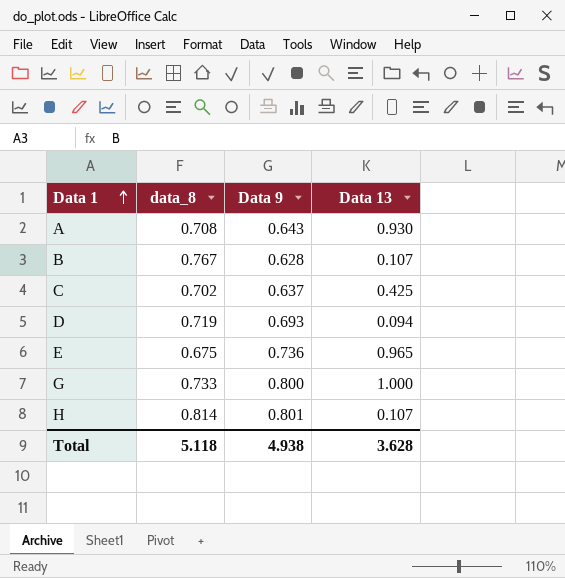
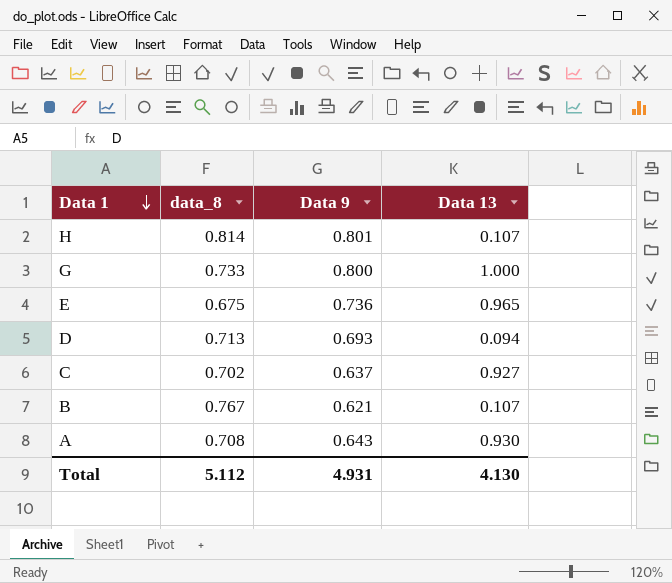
row order: Data 1 ascending -> Data 1 descending
D | data_8: 0.719 -> 0.713
C | Data 13: 0.425 -> 0.927
B | Data 9: 0.628 -> 0.621
Total | data_8: 5.118 -> 5.112
Total | Data 9: 4.938 -> 4.931
Total | Data 13: 3.628 -> 4.130

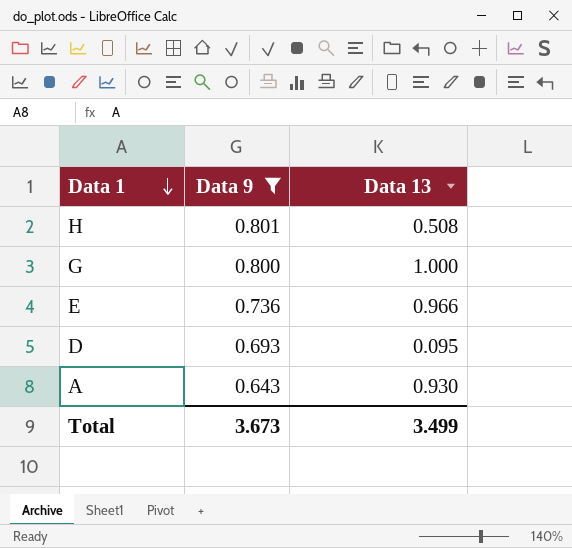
filter: none -> Data 9 >= 0.643
column data_8 | position: 2 -> none
H | Data 13: 0.107 -> 0.508
E | Data 13: 0.965 -> 0.966
D | Data 13: 0.094 -> 0.095
Total | Data 9: 4.931 -> 3.673
Total | Data 13: 4.130 -> 3.499

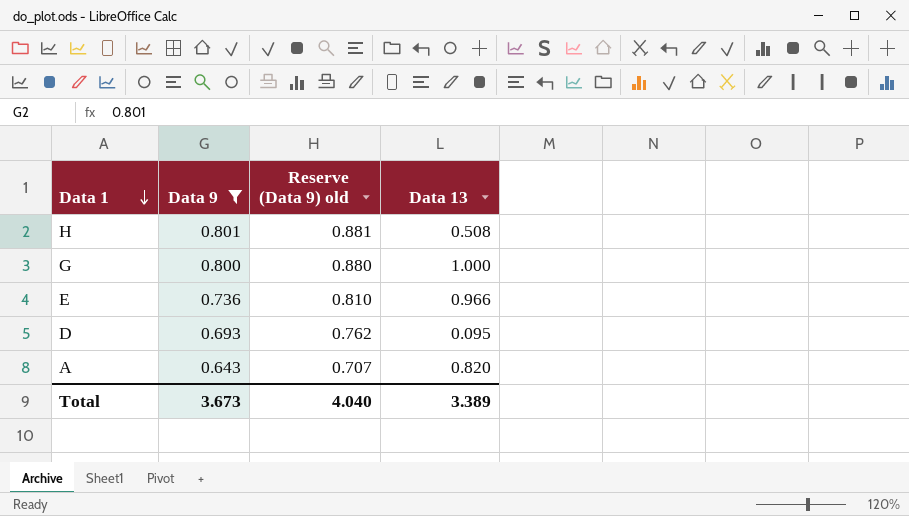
column Reserve (Data 9) old | formula: none -> [Data 9] * 1.1
A | Data 13: 0.930 -> 0.820
Total | Data 13: 3.499 -> 3.389

